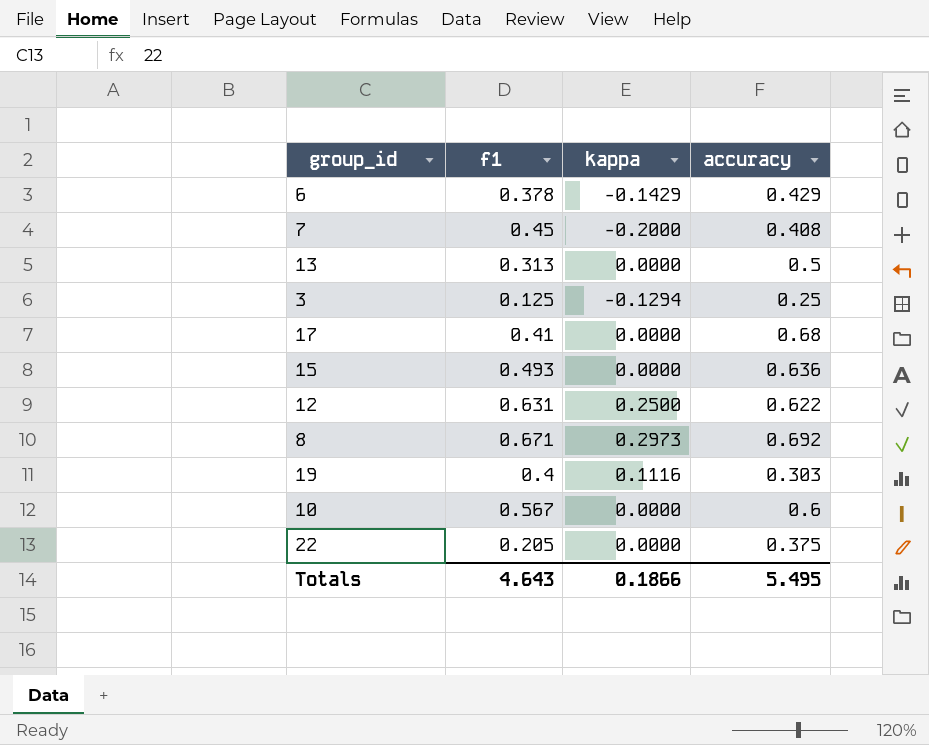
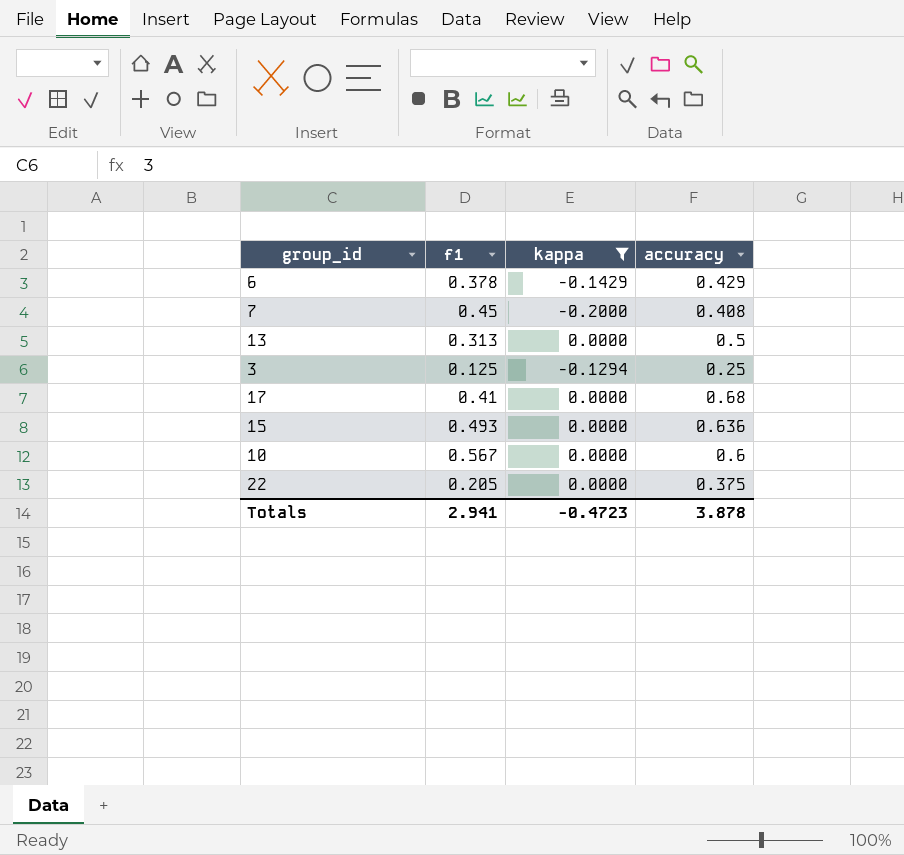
filter: none -> kappa <= 0.0000
Totals | f1: 4.643 -> 2.941
Totals | kappa: 0.1866 -> -0.4723
Totals | accuracy: 5.495 -> 3.878

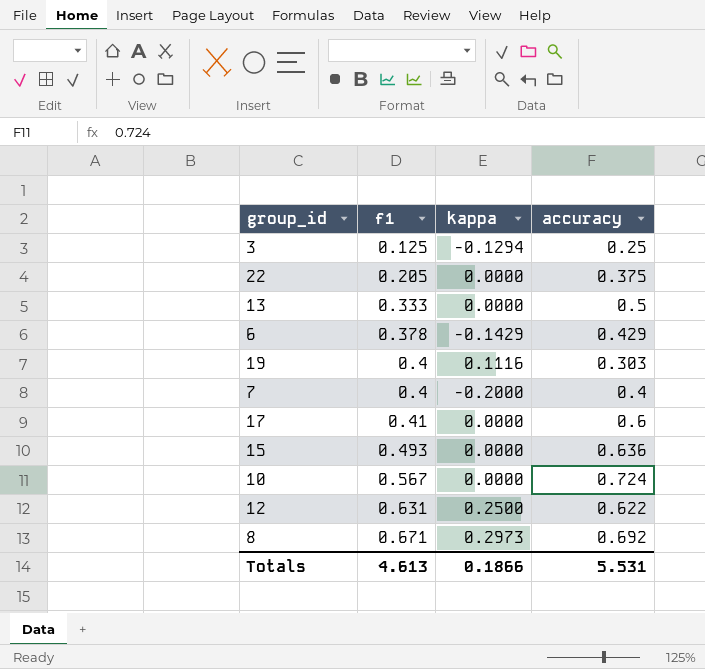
filter: kappa <= 0.0000 -> none
row order: none -> f1 ascending
13 | f1: 0.313 -> 0.333
7 | f1: 0.45 -> 0.4
7 | accuracy: 0.408 -> 0.4
17 | accuracy: 0.68 -> 0.6
10 | accuracy: 0.6 -> 0.724
Totals | f1: 2.941 -> 4.613
Totals | kappa: -0.4723 -> 0.1866
Totals | accuracy: 3.878 -> 5.531

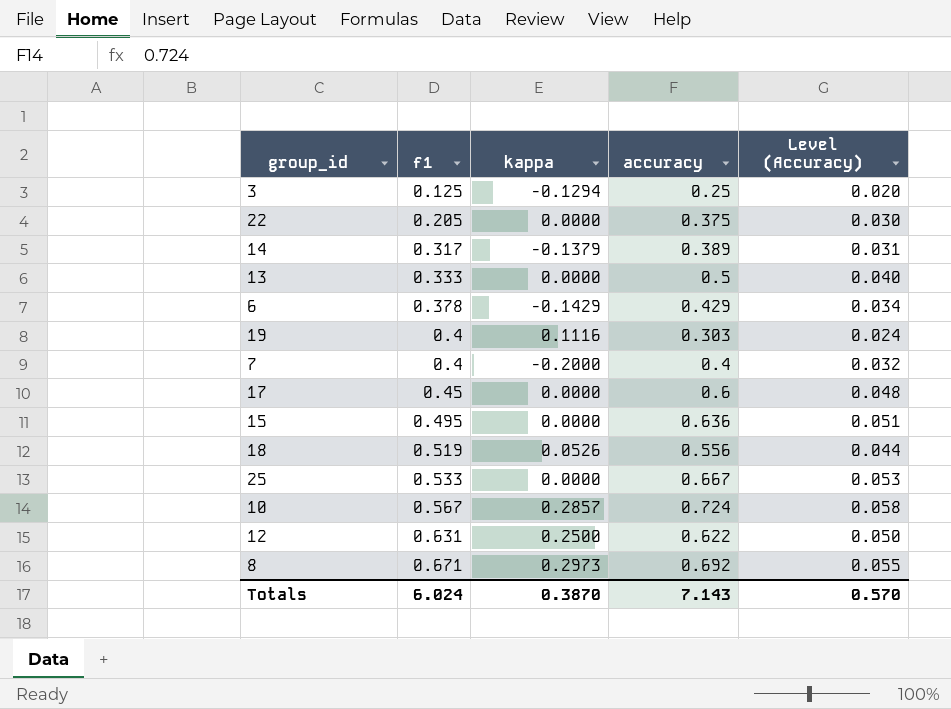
column Level (Accuracy) | formula: none -> [accuracy] * 0.08
row 14: none -> 0.317 | -0.1379 | 0.389 | 0.031
17 | f1: 0.41 -> 0.45
15 | f1: 0.493 -> 0.495
row 18: none -> 0.519 | 0.0526 | 0.556 | 0.044
row 25: none -> 0.533 | 0.0000 | 0.667 | 0.053
10 | kappa: 0.0000 -> 0.2857
Totals | f1: 4.613 -> 6.024
Totals | kappa: 0.1866 -> 0.3870
Totals | accuracy: 5.531 -> 7.143

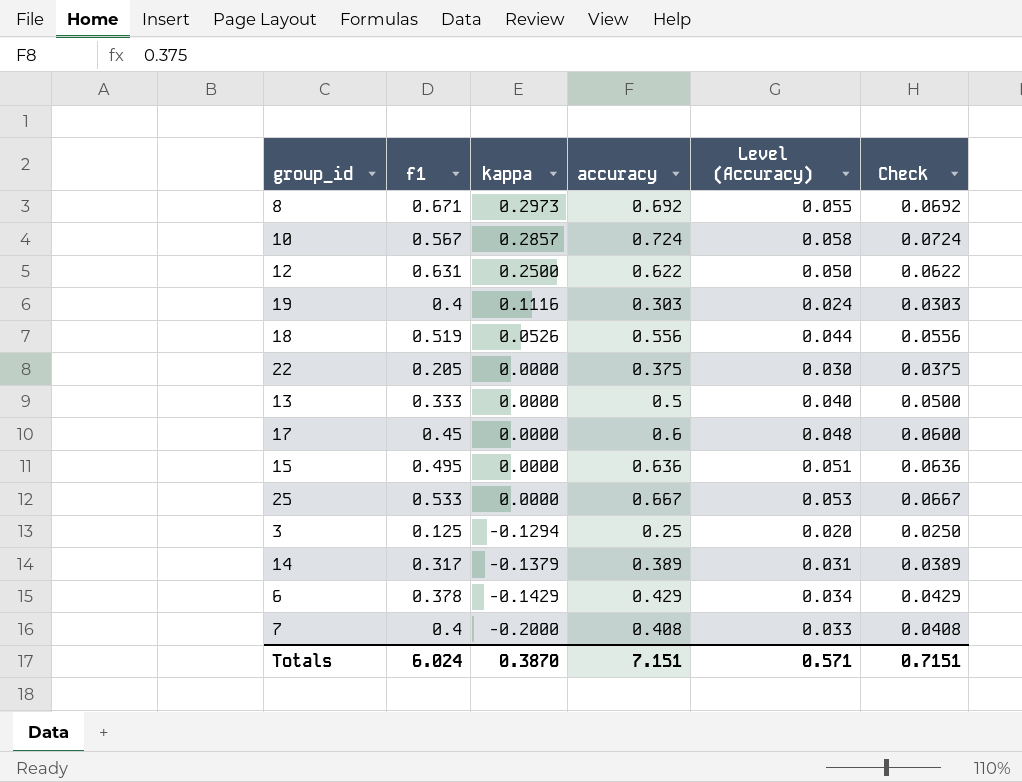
row order: f1 ascending -> kappa descending
column Check | formula: none -> [accuracy] * 0.1
7 | accuracy: 0.4 -> 0.408
7 | Level (Accuracy): 0.032 -> 0.033
Totals | accuracy: 7.143 -> 7.151
Totals | Level (Accuracy): 0.570 -> 0.571

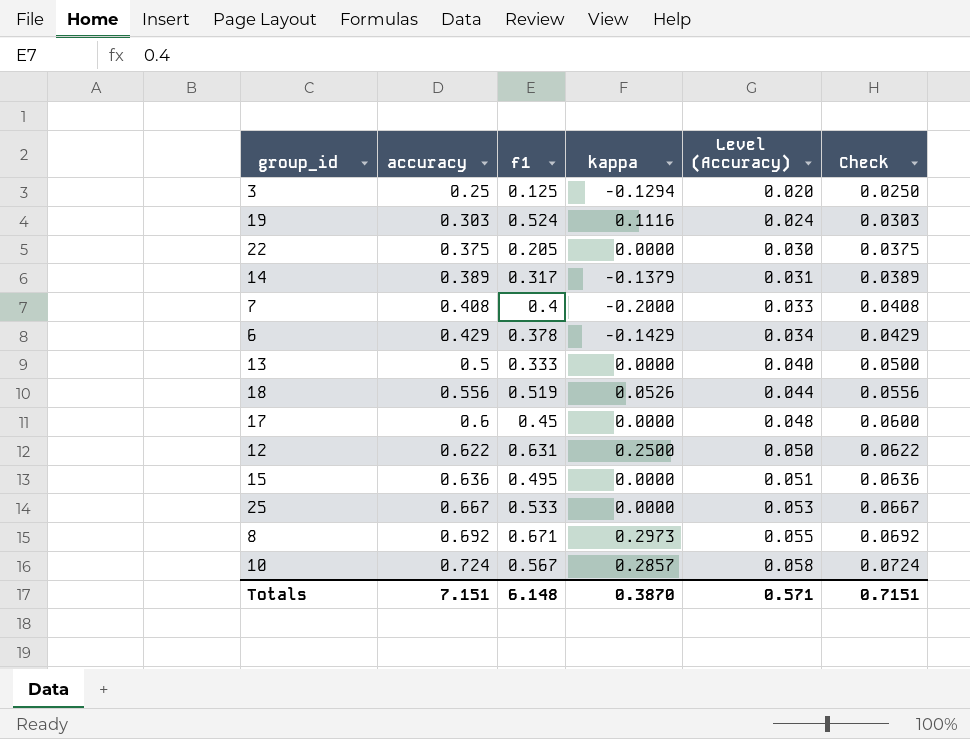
row order: kappa descending -> accuracy ascending
column accuracy | position: 4 -> 2
19 | f1: 0.4 -> 0.524
Totals | f1: 6.024 -> 6.148

